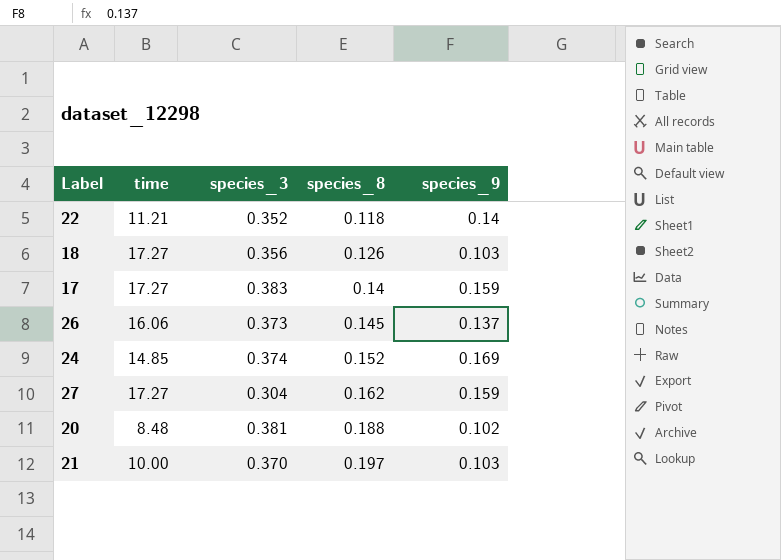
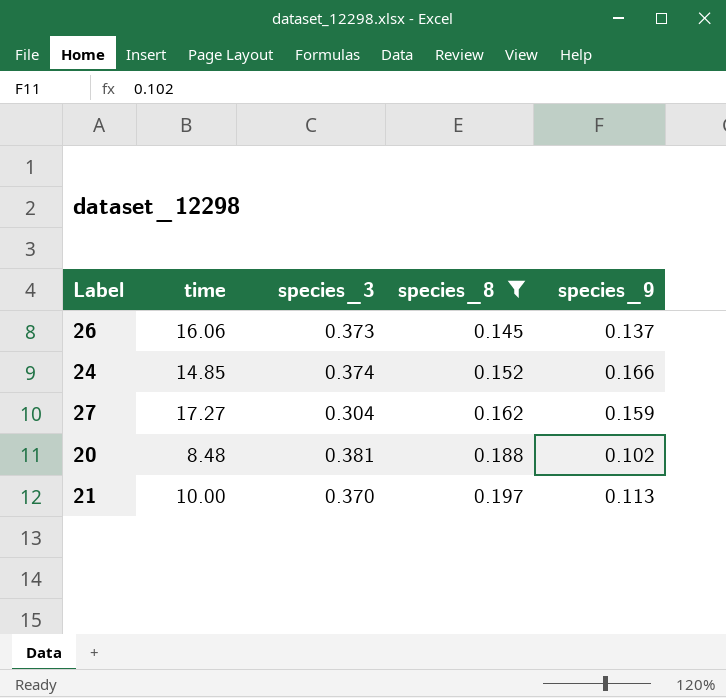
filter: none -> species_8 >= 0.145
24 | species_9: 0.169 -> 0.166
21 | species_9: 0.103 -> 0.113

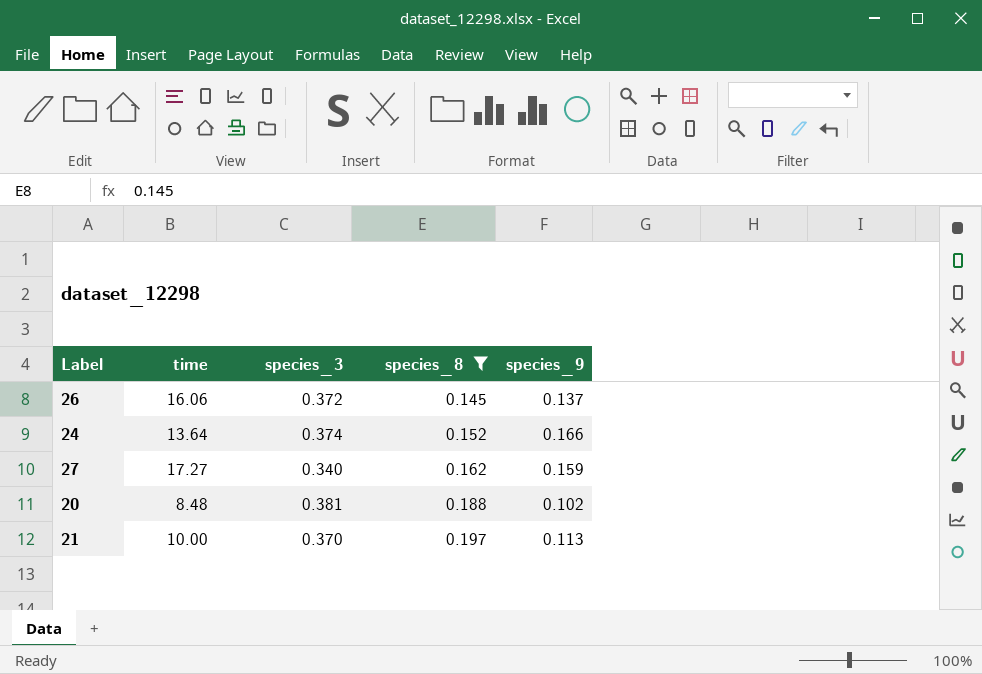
26 | species_3: 0.373 -> 0.372
24 | time: 14.85 -> 13.64
27 | species_3: 0.304 -> 0.340

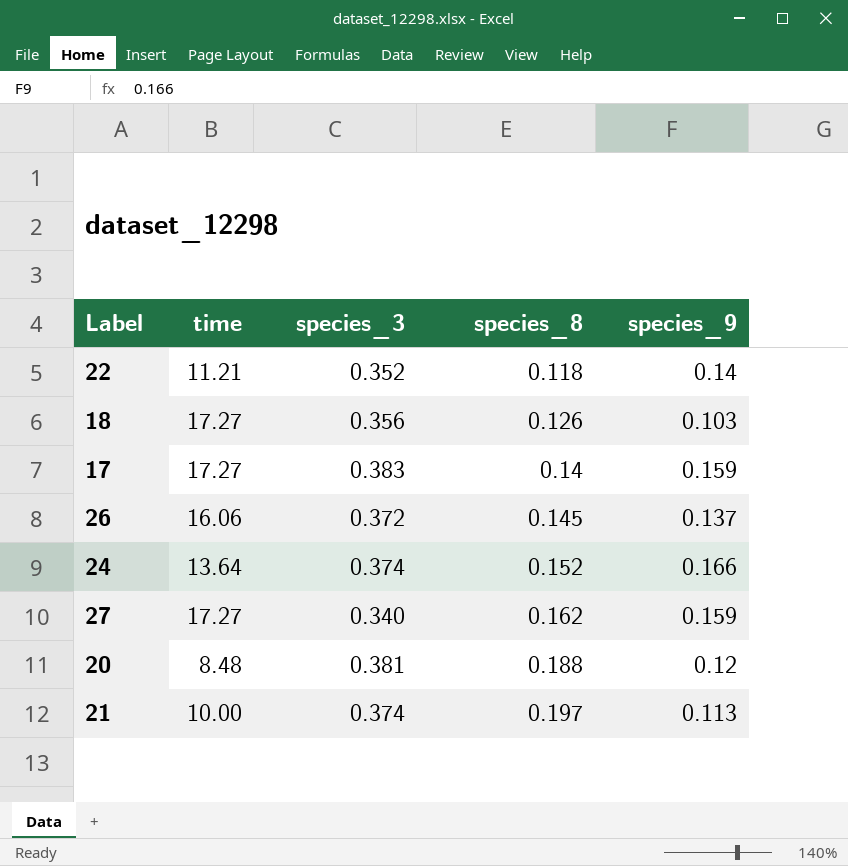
filter: species_8 >= 0.145 -> none
20 | species_9: 0.102 -> 0.12
21 | species_3: 0.370 -> 0.374

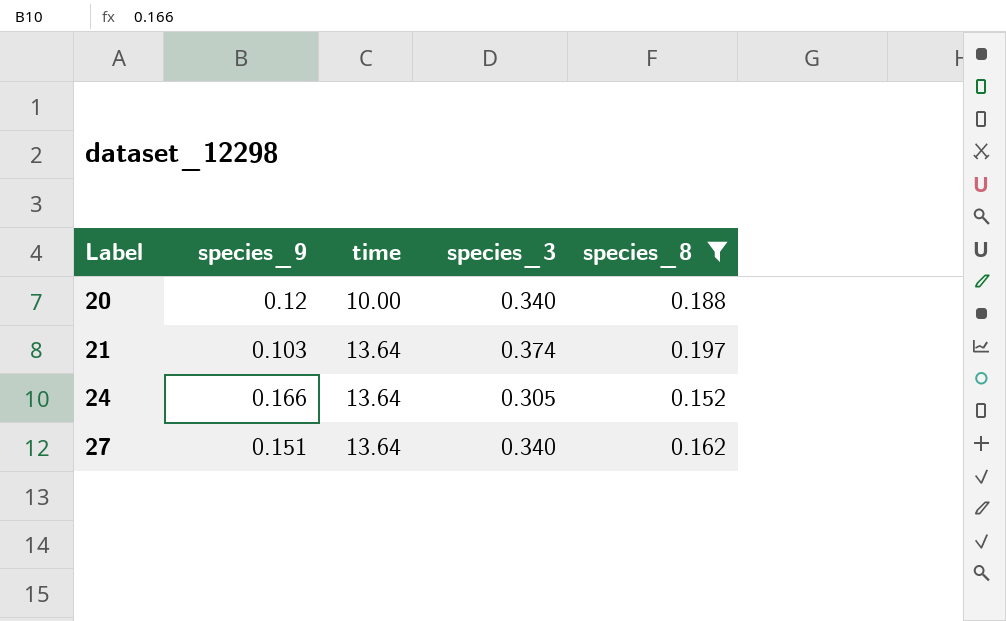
filter: none -> species_8 >= 0.152
row order: species_8 ascending -> Label ascending
column species_9 | position: 5 -> 2
20 | time: 8.48 -> 10.00
20 | species_3: 0.381 -> 0.340
21 | species_9: 0.113 -> 0.103
21 | time: 10.00 -> 13.64
24 | species_3: 0.374 -> 0.305
27 | species_9: 0.159 -> 0.151
27 | time: 17.27 -> 13.64

